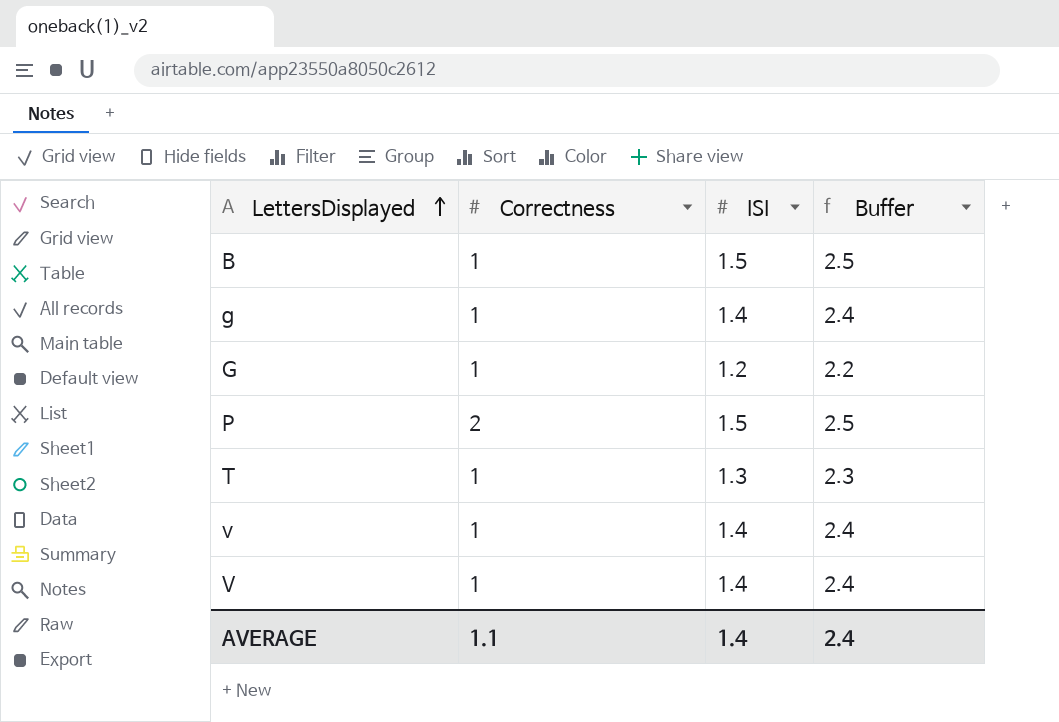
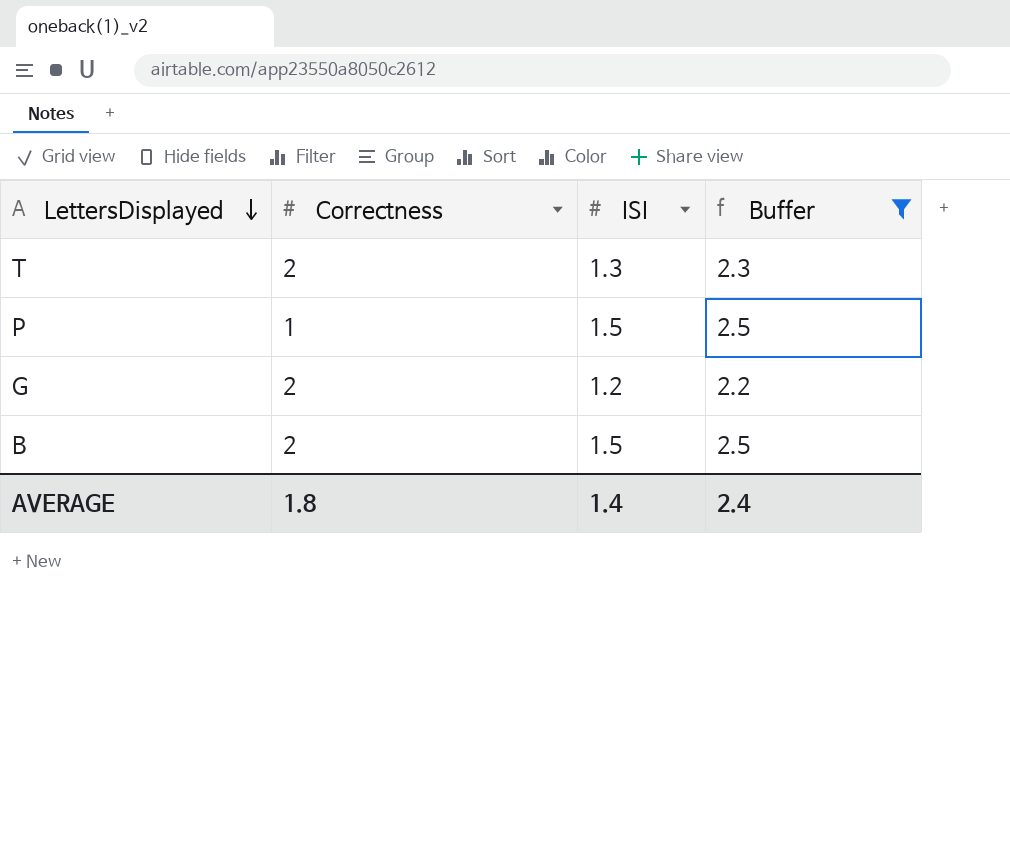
filter: none -> Buffer != 2.4
row order: LettersDisplayed ascending -> LettersDisplayed descending
T | Correctness: 1 -> 2
P | Correctness: 2 -> 1
G | Correctness: 1 -> 2
B | Correctness: 1 -> 2
AVERAGE | Correctness: 1.1 -> 1.8

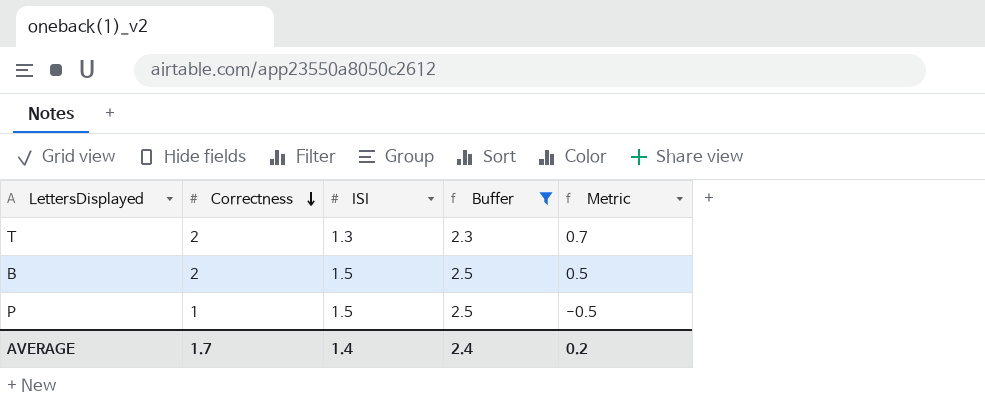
row order: LettersDisplayed descending -> Correctness descending
column Metric | formula: none -> [Correctness] - [ISI]
row G: 2 | 1.2 | 2.2 -> none
AVERAGE | Correctness: 1.8 -> 1.7

